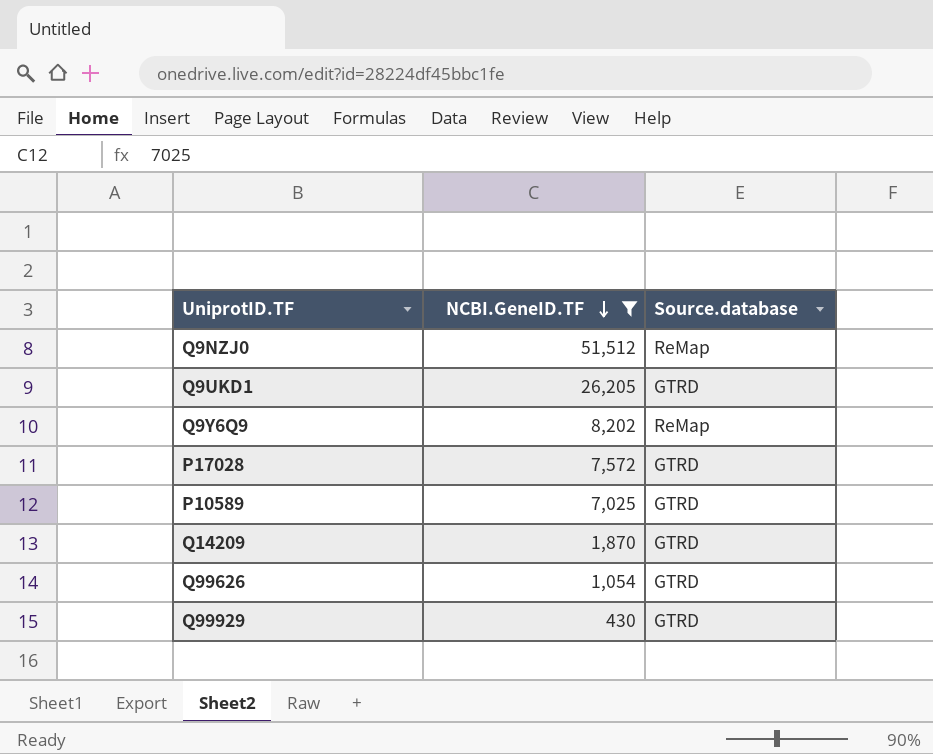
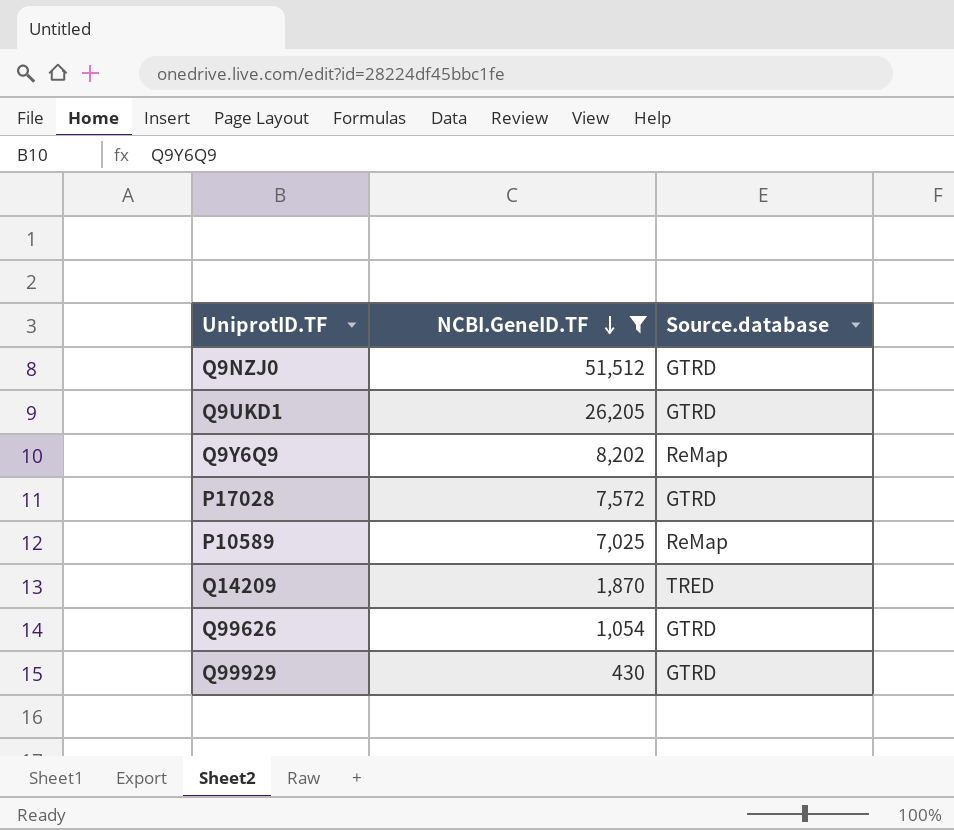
Q9NZJ0 | Source.database: ReMap -> GTRD
P10589 | Source.database: GTRD -> ReMap
Q14209 | Source.database: GTRD -> TRED

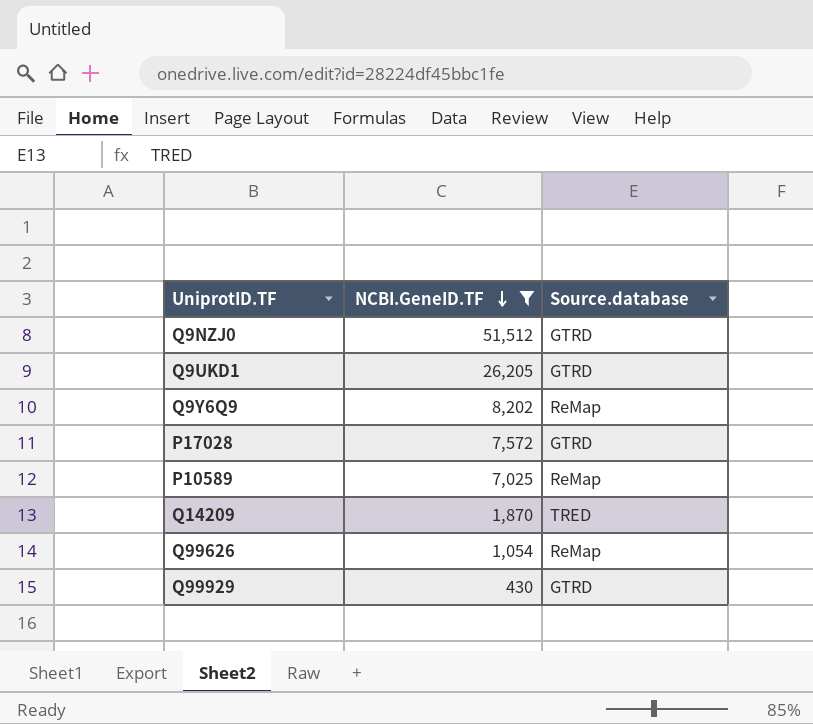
Q99626 | Source.database: GTRD -> ReMap

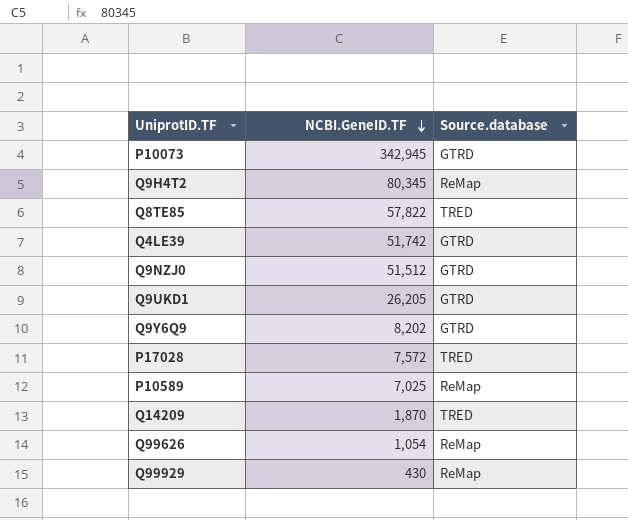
filter: NCBI.GeneID.TF <= 51,512 -> none
Q9Y6Q9 | Source.database: ReMap -> GTRD
P17028 | Source.database: GTRD -> TRED
Q99929 | Source.database: GTRD -> ReMap

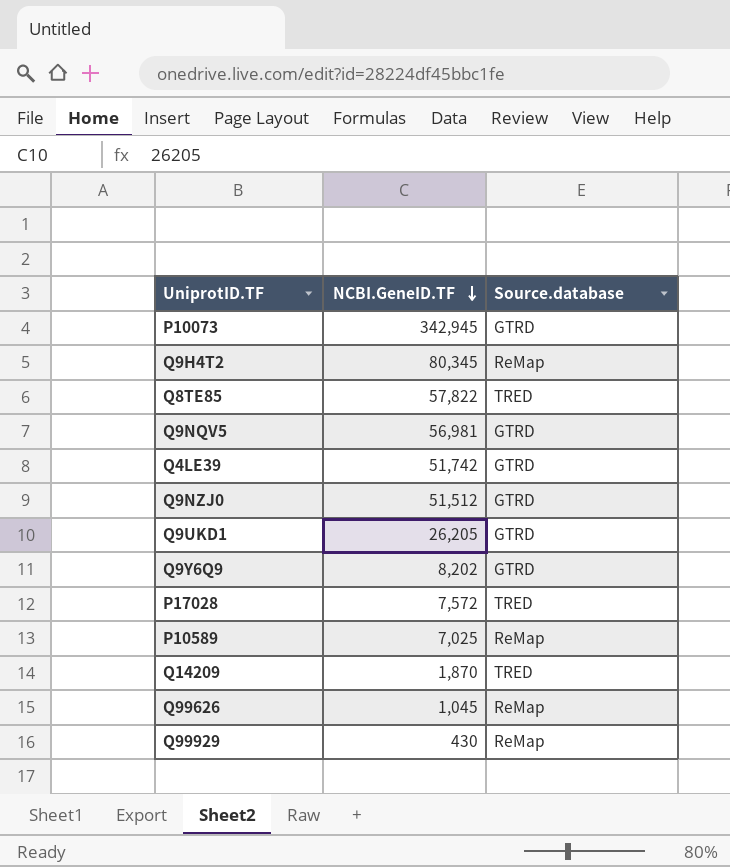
row Q9NQV5: none -> 56,981 | GTRD
Q99626 | NCBI.GeneID.TF: 1,054 -> 1,045

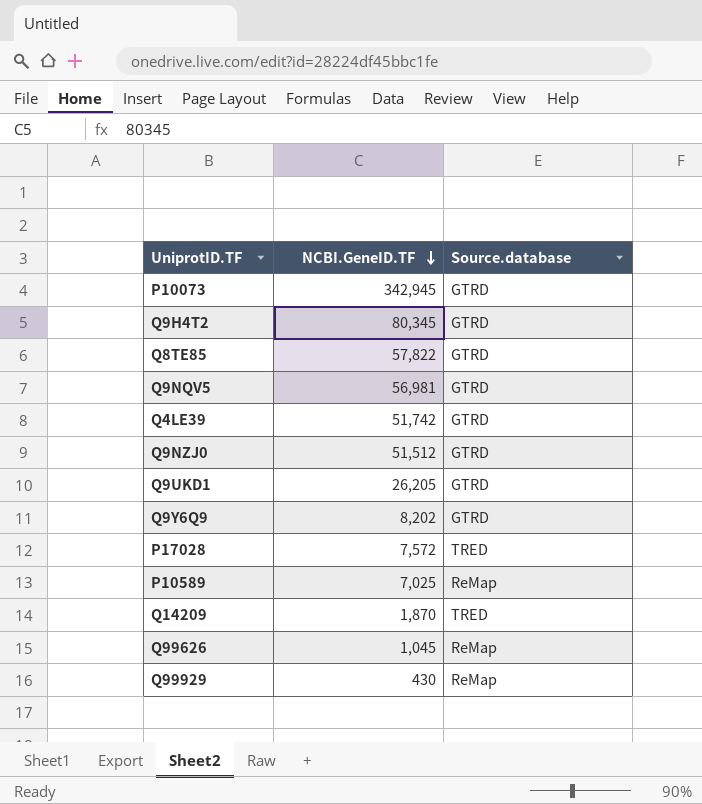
Q9H4T2 | Source.database: ReMap -> GTRD
Q8TE85 | Source.database: TRED -> GTRD

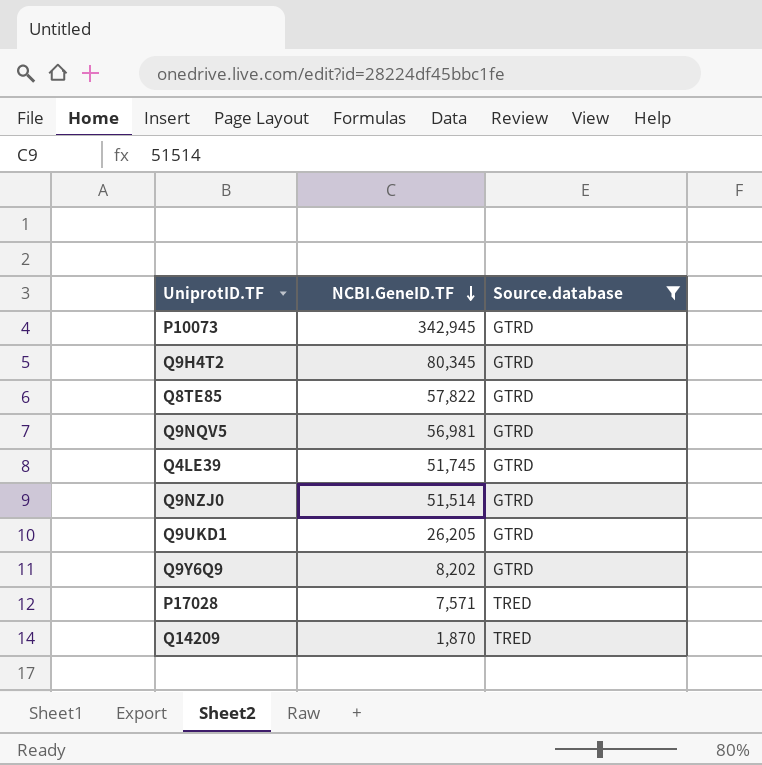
filter: none -> Source.database != ReMap
Q4LE39 | NCBI.GeneID.TF: 51,742 -> 51,745
Q9NZJ0 | NCBI.GeneID.TF: 51,512 -> 51,514
P17028 | NCBI.GeneID.TF: 7,572 -> 7,571

